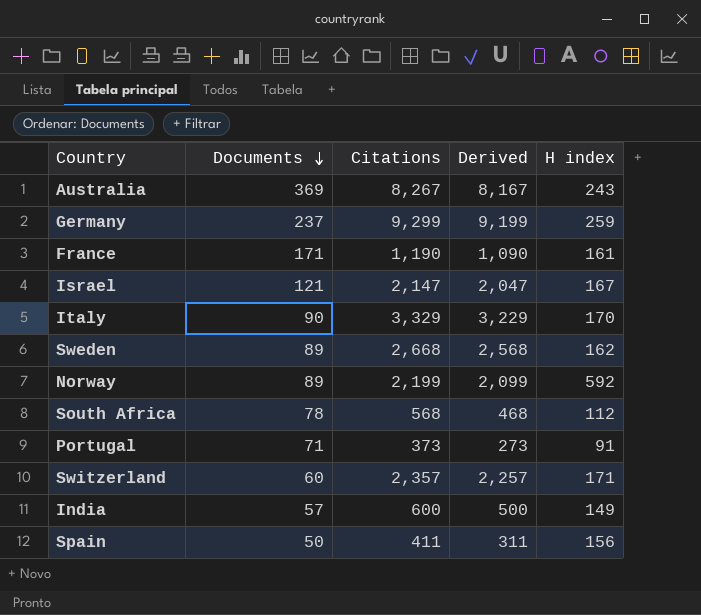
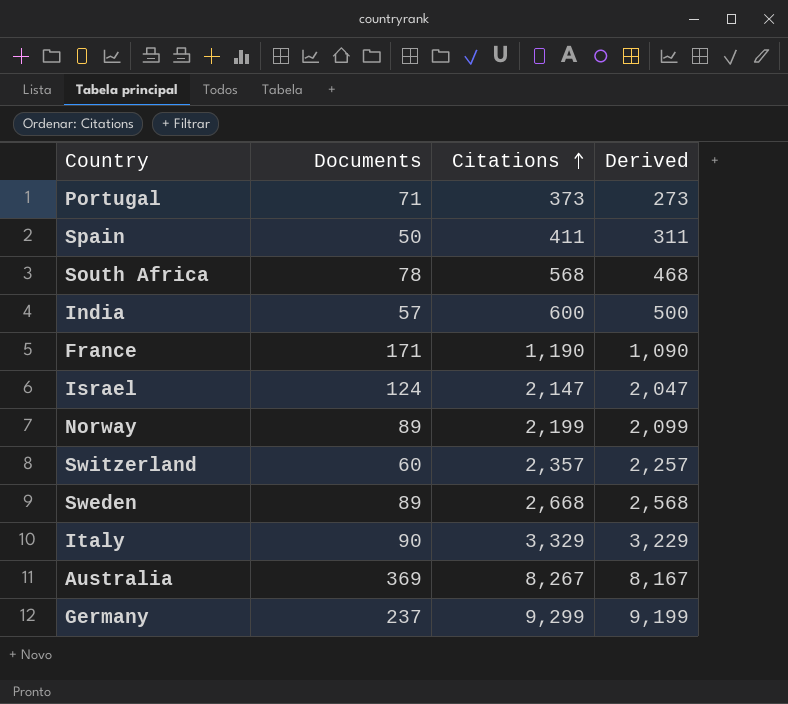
row order: Documents descending -> Citations ascending
column H index | position: 5 -> none
Israel | Documents: 121 -> 124

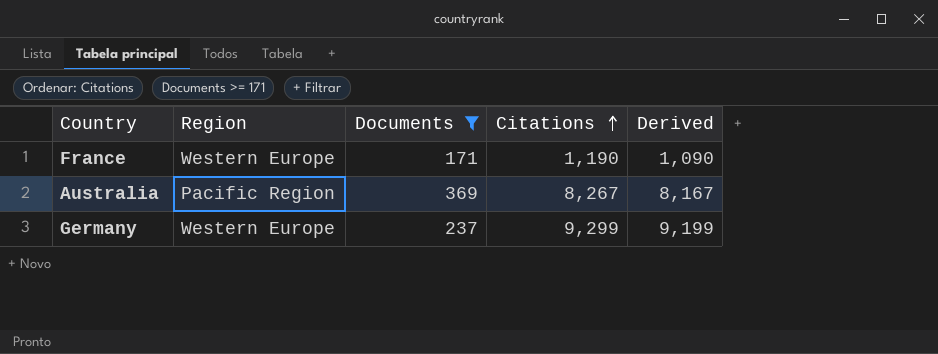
filter: none -> Documents >= 171
column Region | position: none -> 2

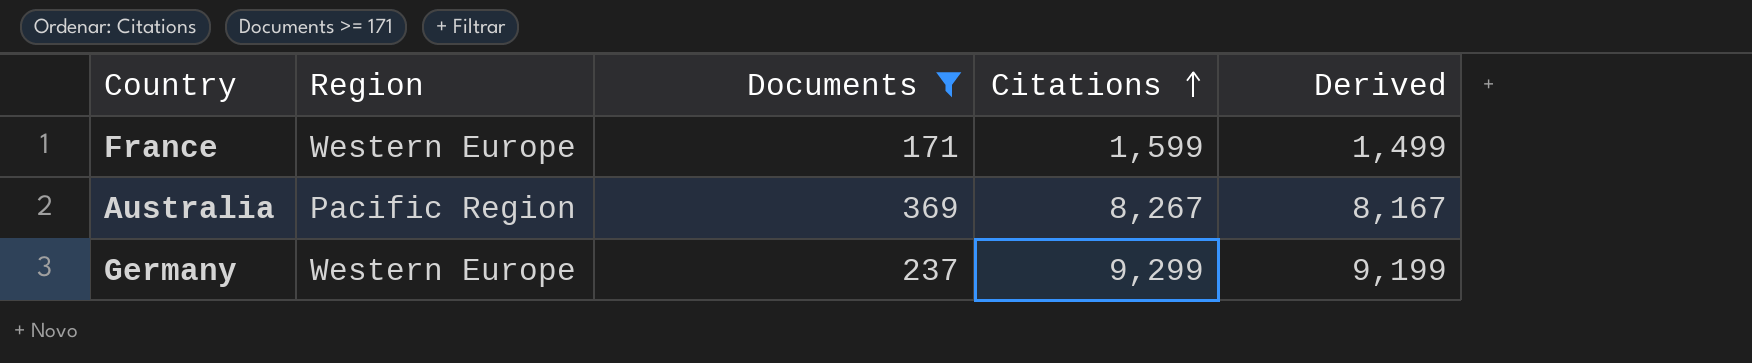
France | Citations: 1,190 -> 1,599
France | Derived: 1,090 -> 1,499

